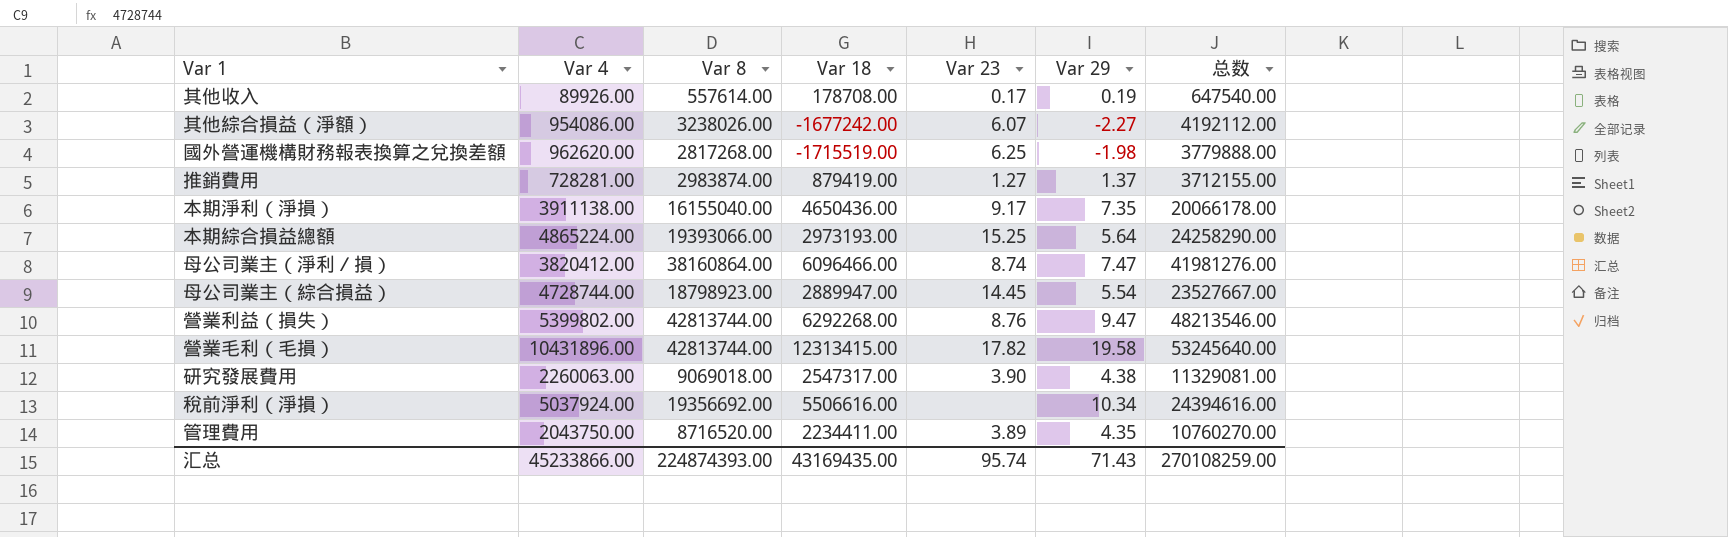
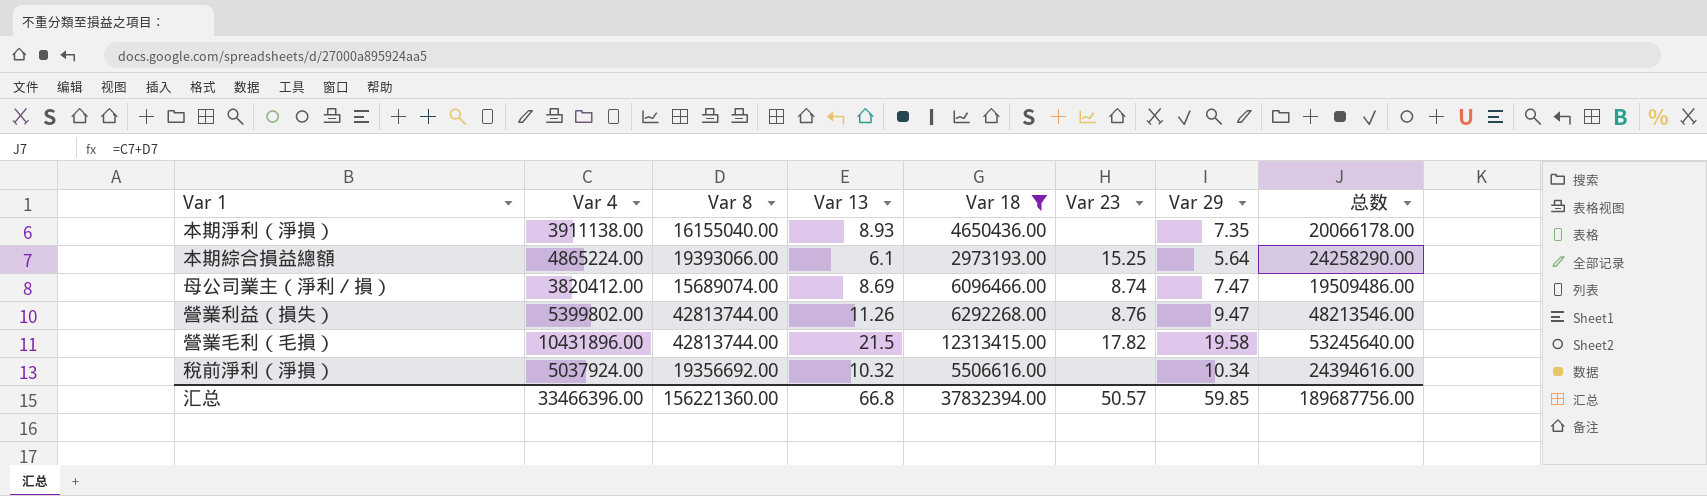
filter: none -> Var 18 >= 2973193.00
column Var 13 | position: none -> 4
本期淨利（淨損） | Var 23: 9.17 -> none
母公司業主（淨利／損） | Var 8: 38160864.00 -> 15689074.00
母公司業主（淨利／損） | 总数: 41981276.00 -> 19509486.00
汇总 | Var 4: 45233866.00 -> 33466396.00
汇总 | Var 8: 224874393.00 -> 156221360.00
汇总 | Var 18: 43169435.00 -> 37832394.00
汇总 | Var 23: 95.74 -> 50.57
汇总 | Var 29: 71.43 -> 59.85
汇总 | 总数: 270108259.00 -> 189687756.00

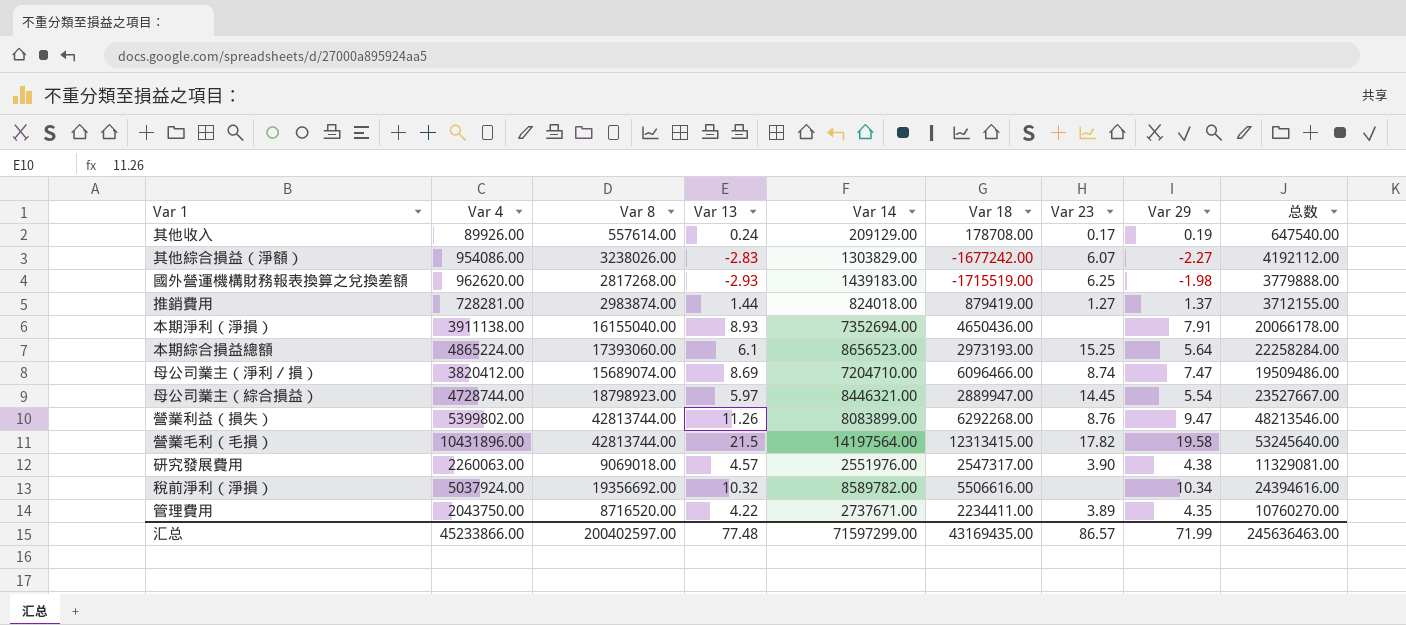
filter: Var 18 >= 2973193.00 -> none
column Var 14 | position: none -> 5
本期淨利（淨損） | Var 29: 7.35 -> 7.91
本期綜合損益總額 | Var 8: 19393066.00 -> 17393060.00
本期綜合損益總額 | 总数: 24258290.00 -> 22258284.00
汇总 | Var 4: 33466396.00 -> 45233866.00
汇总 | Var 8: 156221360.00 -> 200402597.00
汇总 | Var 13: 66.8 -> 77.48
汇总 | Var 18: 37832394.00 -> 43169435.00
汇总 | Var 23: 50.57 -> 86.57
汇总 | Var 29: 59.85 -> 71.99
汇总 | 总数: 189687756.00 -> 245636463.00

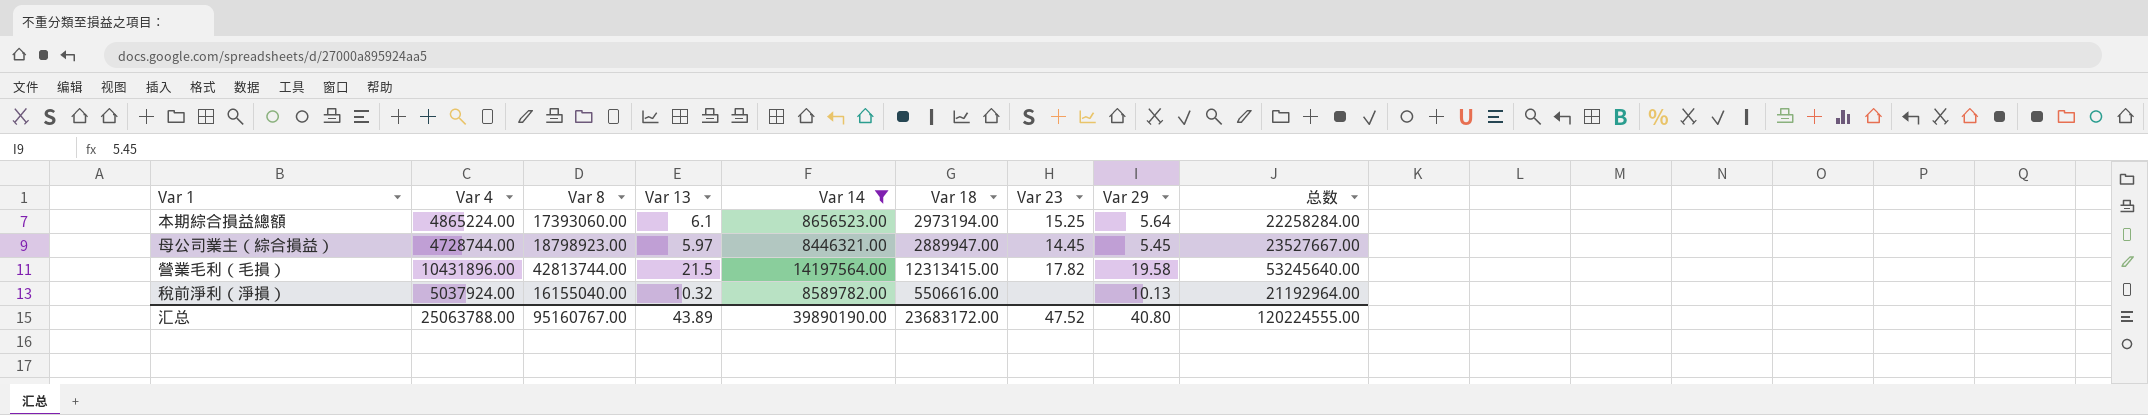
filter: none -> Var 14 >= 8446321.00
本期綜合損益總額 | Var 18: 2973193.00 -> 2973194.00
母公司業主（綜合損益） | Var 29: 5.54 -> 5.45
稅前淨利（淨損） | Var 8: 19356692.00 -> 16155040.00
稅前淨利（淨損） | Var 29: 10.34 -> 10.13
稅前淨利（淨損） | 总数: 24394616.00 -> 21192964.00
汇总 | Var 4: 45233866.00 -> 25063788.00
汇总 | Var 8: 200402597.00 -> 95160767.00
汇总 | Var 13: 77.48 -> 43.89
汇总 | Var 14: 71597299.00 -> 39890190.00
汇总 | Var 18: 43169435.00 -> 23683172.00
汇总 | Var 23: 86.57 -> 47.52
汇总 | Var 29: 71.99 -> 40.80
汇总 | 总数: 245636463.00 -> 120224555.00

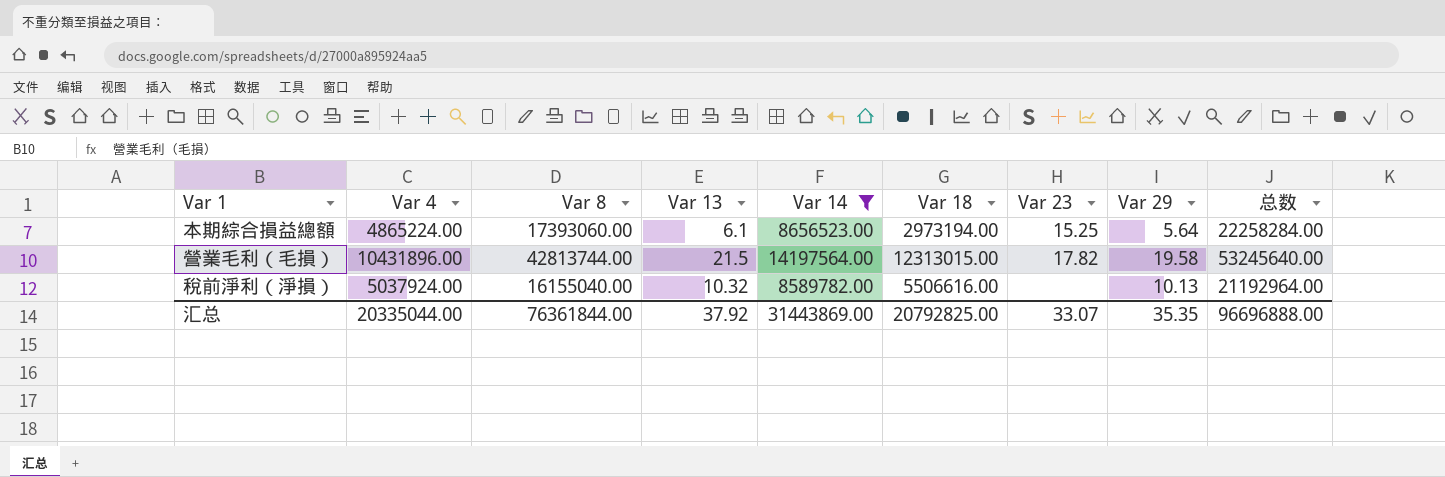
row 母公司業主（綜合損益）: 4728744.00 | 18798923.00 | 5.97 | 8446321.00 | 2889947.00 | 14.45 | 5.45 | 23527667.00 -> none
營業毛利（毛損） | Var 18: 12313415.00 -> 12313015.00
汇总 | Var 4: 25063788.00 -> 20335044.00
汇总 | Var 8: 95160767.00 -> 76361844.00
汇总 | Var 13: 43.89 -> 37.92
汇总 | Var 14: 39890190.00 -> 31443869.00
汇总 | Var 18: 23683172.00 -> 20792825.00
汇总 | Var 23: 47.52 -> 33.07
汇总 | Var 29: 40.80 -> 35.35
汇总 | 总数: 120224555.00 -> 96696888.00

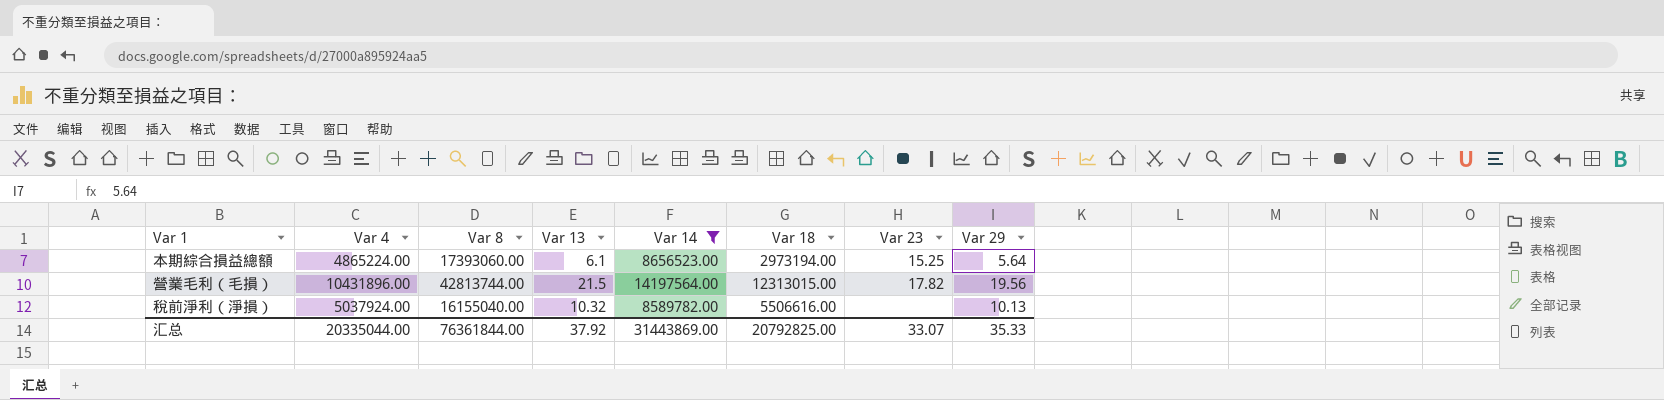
column 总数 | formula: [Var 4] + [Var 8] -> none
營業毛利（毛損） | Var 29: 19.58 -> 19.56
汇总 | Var 29: 35.35 -> 35.33

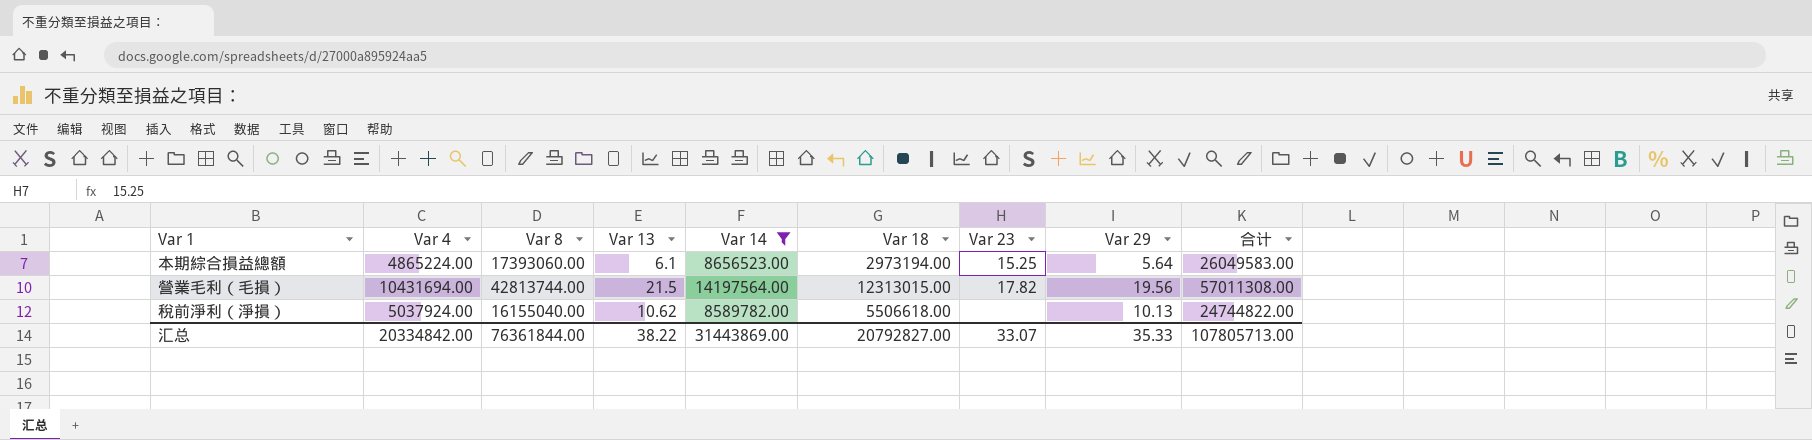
column 合计 | formula: none -> [Var 8] + [Var 14]
營業毛利（毛損） | Var 4: 10431896.00 -> 10431694.00
稅前淨利（淨損） | Var 13: 10.32 -> 10.62
稅前淨利（淨損） | Var 18: 5506616.00 -> 5506618.00
汇总 | Var 4: 20335044.00 -> 20334842.00
汇总 | Var 13: 37.92 -> 38.22
汇总 | Var 18: 20792825.00 -> 20792827.00

